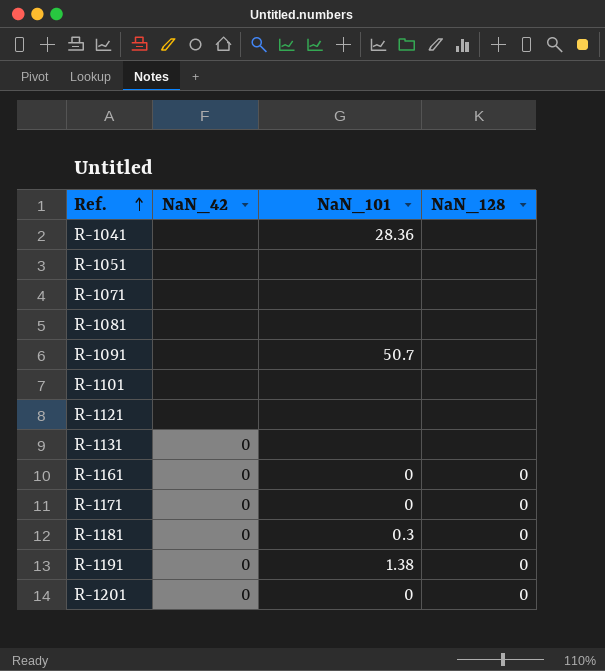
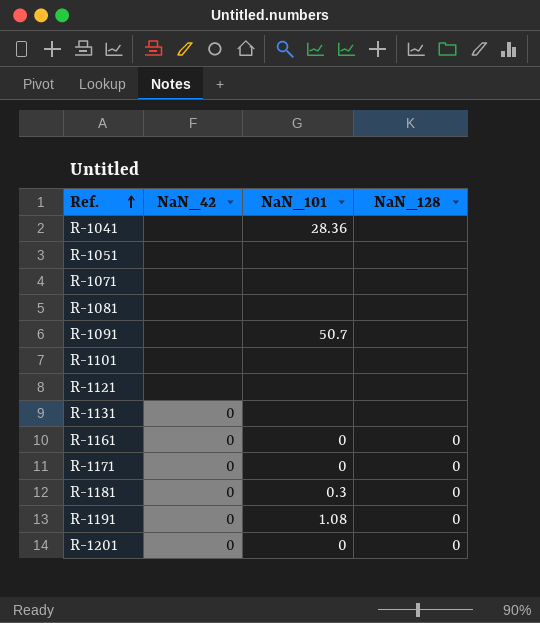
R-1191 | NaN_101: 1.38 -> 1.08

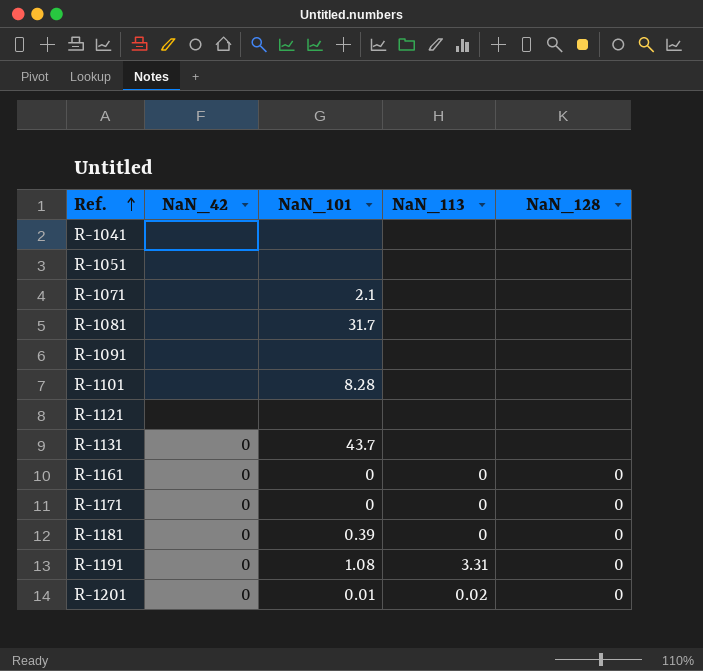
column NaN_113 | position: none -> 4
R-1041 | NaN_101: 28.36 -> none
R-1071 | NaN_101: none -> 2.1
R-1081 | NaN_101: none -> 31.7
R-1091 | NaN_101: 50.7 -> none
R-1101 | NaN_101: none -> 8.28
R-1131 | NaN_101: none -> 43.7
R-1181 | NaN_101: 0.3 -> 0.39
R-1201 | NaN_101: 0 -> 0.01

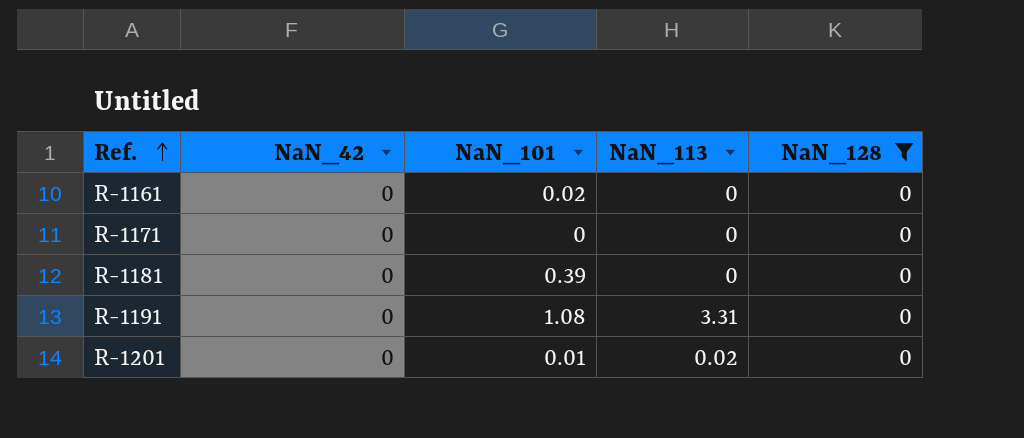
filter: none -> NaN_128 = 0
R-1161 | NaN_101: 0 -> 0.02

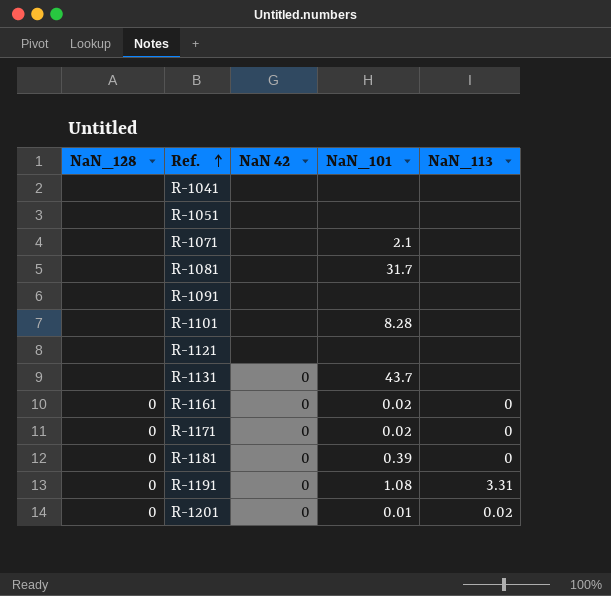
filter: NaN_128 = 0 -> none
column NaN_128 | position: 5 -> 1
column name: NaN_42 -> NaN 42
R-1171 | NaN_101: 0 -> 0.02

